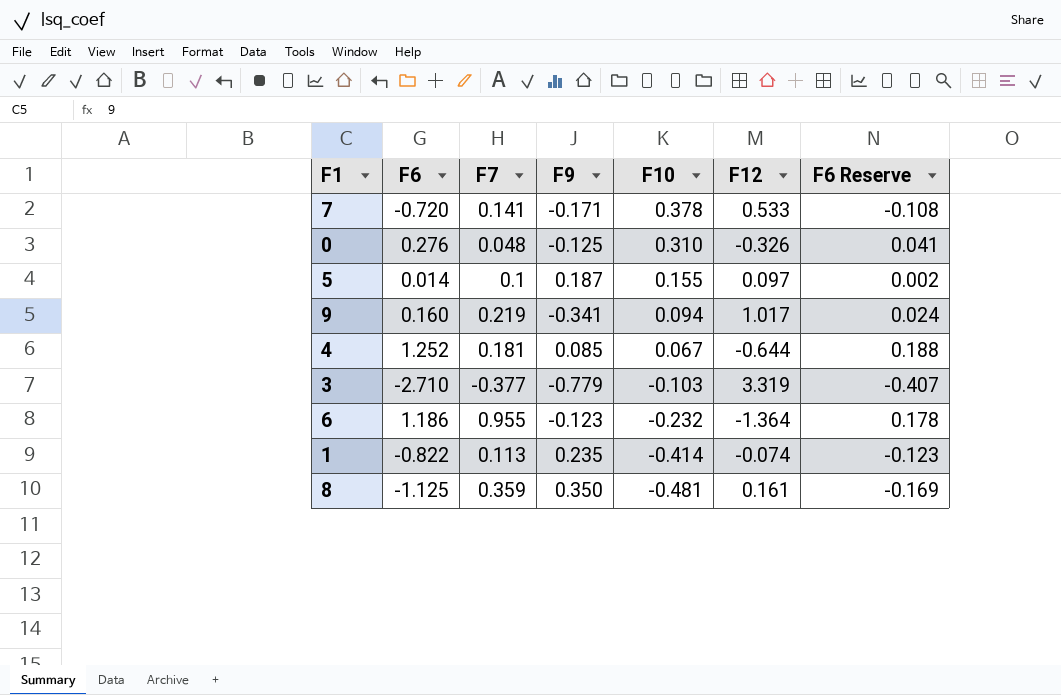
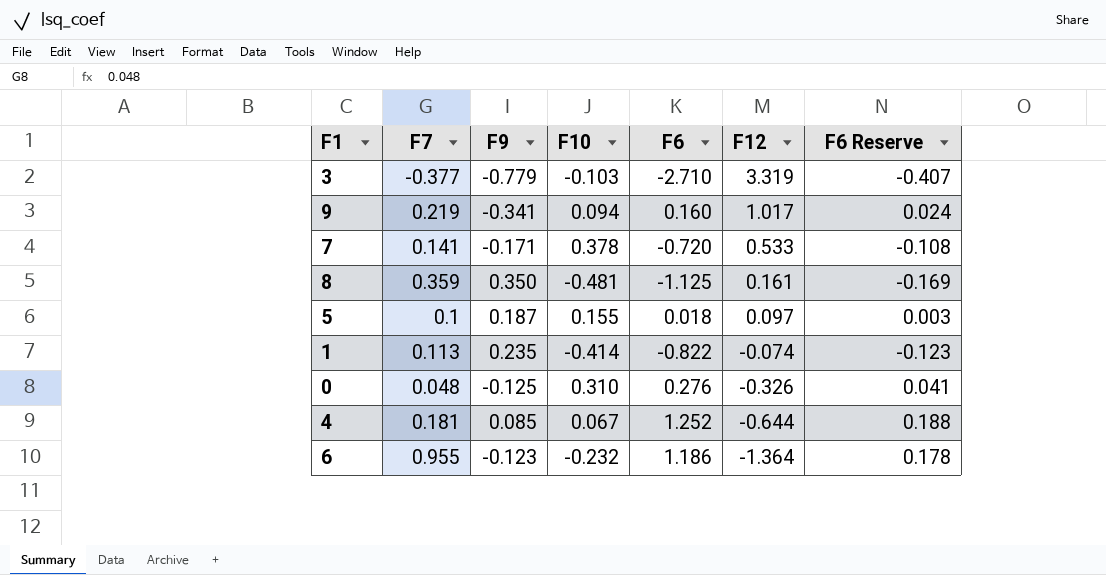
row order: F10 descending -> F12 descending
column F6 | position: 2 -> 5
5 | F6: 0.014 -> 0.018
5 | F6 Reserve: 0.002 -> 0.003

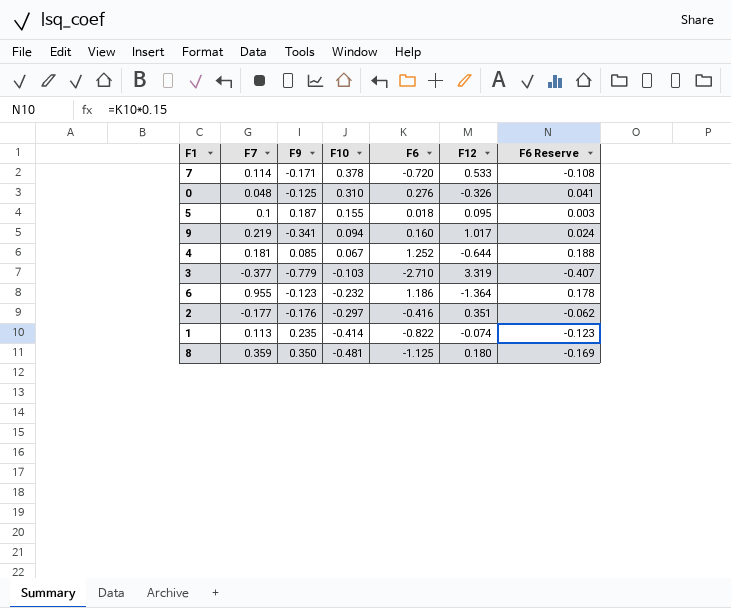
row order: F12 descending -> F10 descending
7 | F7: 0.141 -> 0.114
5 | F12: 0.097 -> 0.095
row 2: none -> -0.177 | -0.176 | -0.297 | -0.416 | 0.351 | -0.062
8 | F12: 0.161 -> 0.180

